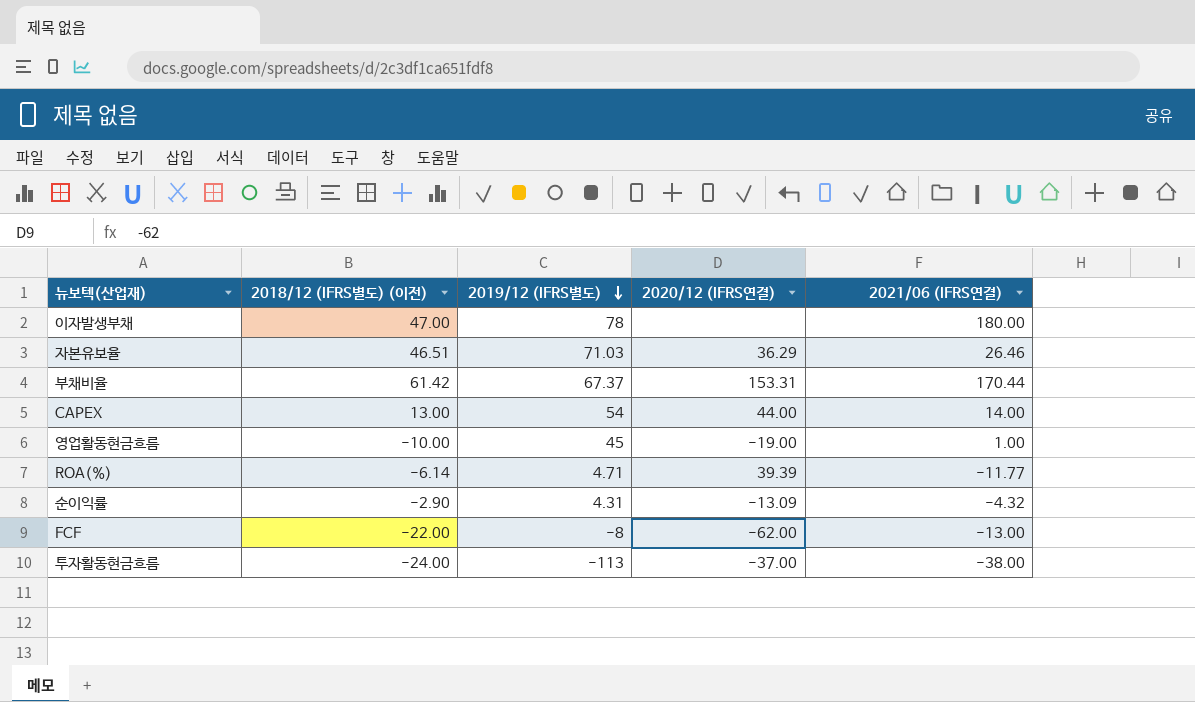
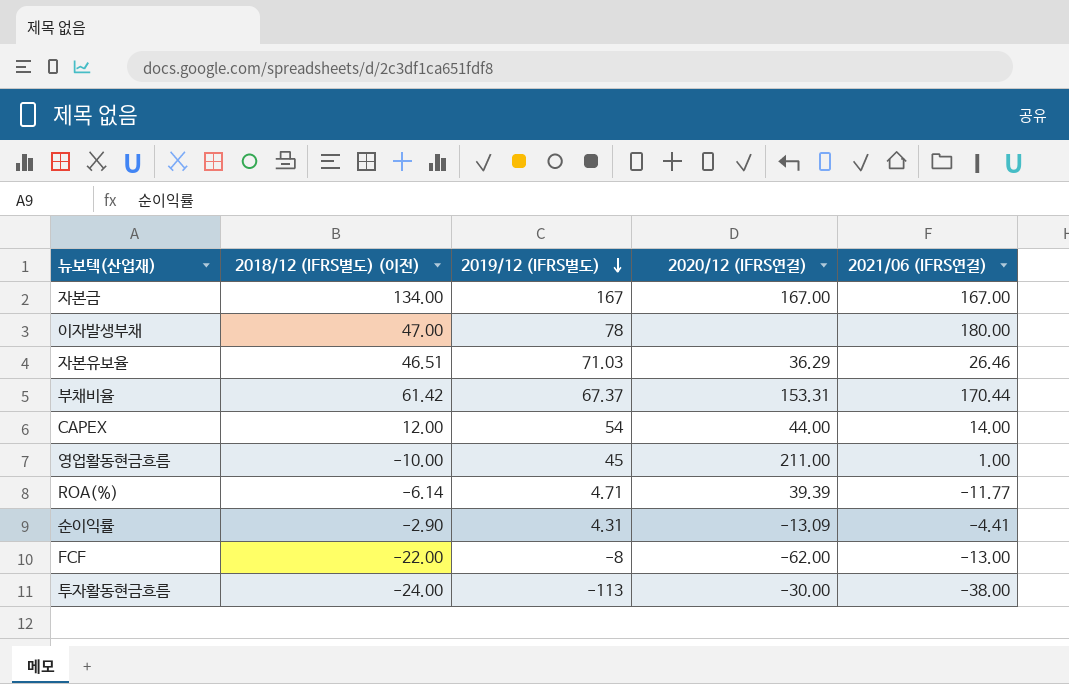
row 자본금: none -> 134.00 | 167 | 167.00 | 167.00
CAPEX | 2018/12 (IFRS별도) (이전): 13.00 -> 12.00
영업활동현금흐름 | 2020/12 (IFRS연결): -19.00 -> 211.00
순이익률 | 2021/06 (IFRS연결): -4.32 -> -4.41
투자활동현금흐름 | 2020/12 (IFRS연결): -37.00 -> -30.00

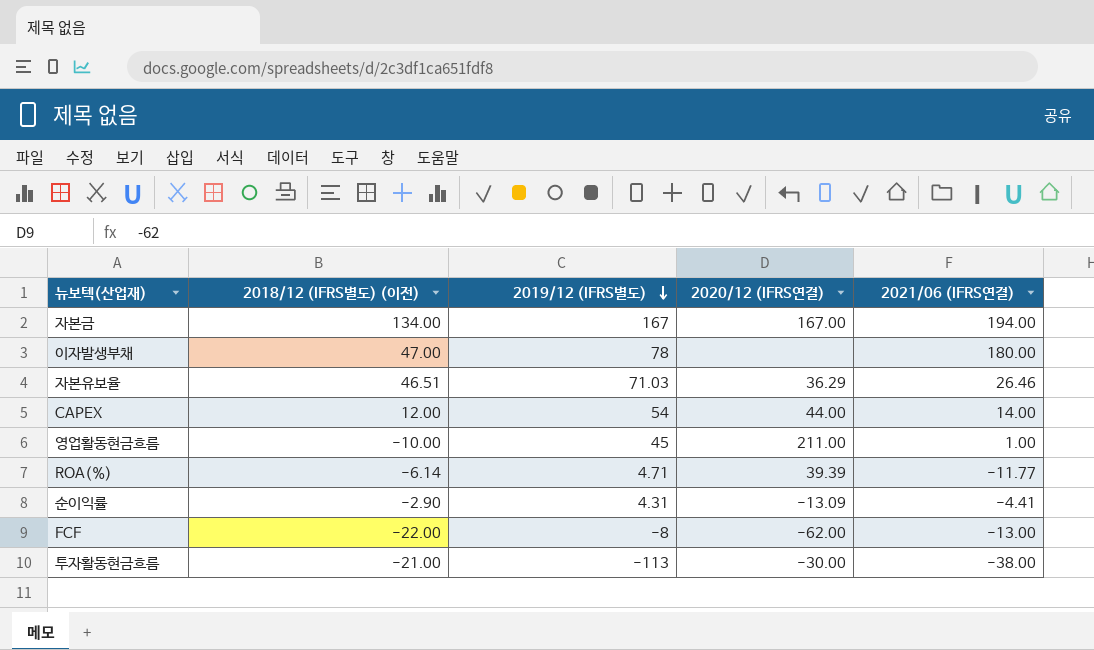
row 부채비율: 61.42 | 67.37 | 153.31 | 170.44 -> none
자본금 | 2021/06 (IFRS연결): 167.00 -> 194.00
투자활동현금흐름 | 2018/12 (IFRS별도) (이전): -24.00 -> -21.00

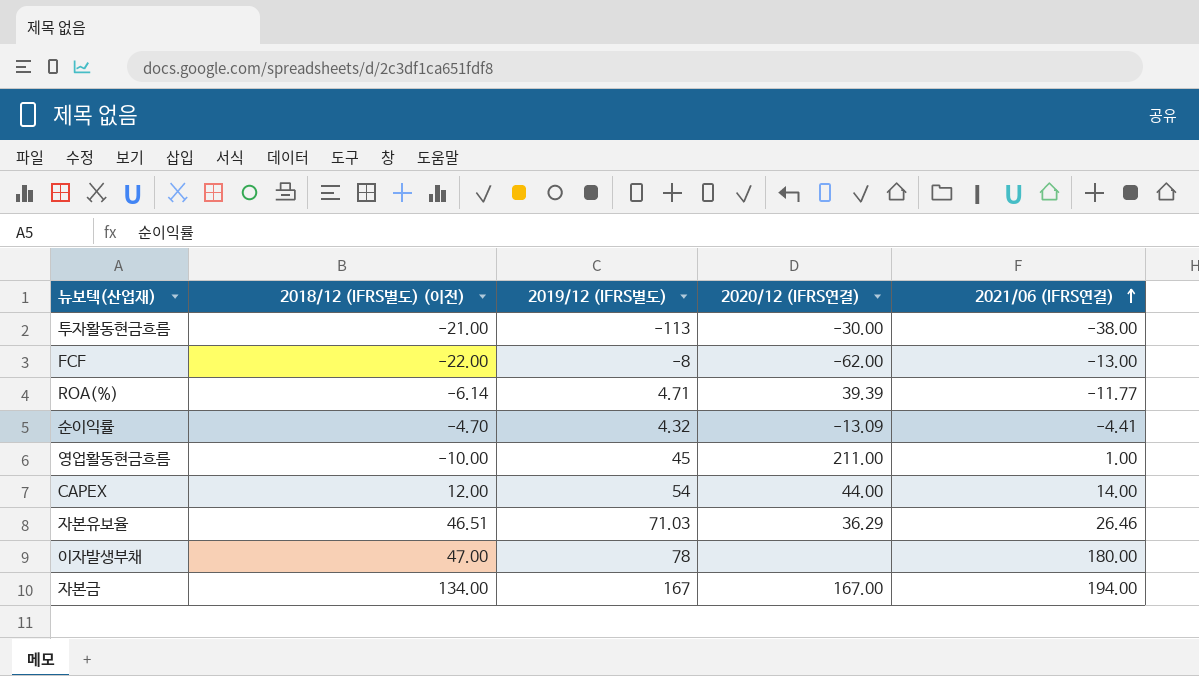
row order: 2019/12 (IFRS별도) descending -> 2021/06 (IFRS연결) ascending
순이익률 | 2018/12 (IFRS별도) (이전): -2.90 -> -4.70
순이익률 | 2019/12 (IFRS별도): 4.31 -> 4.32

